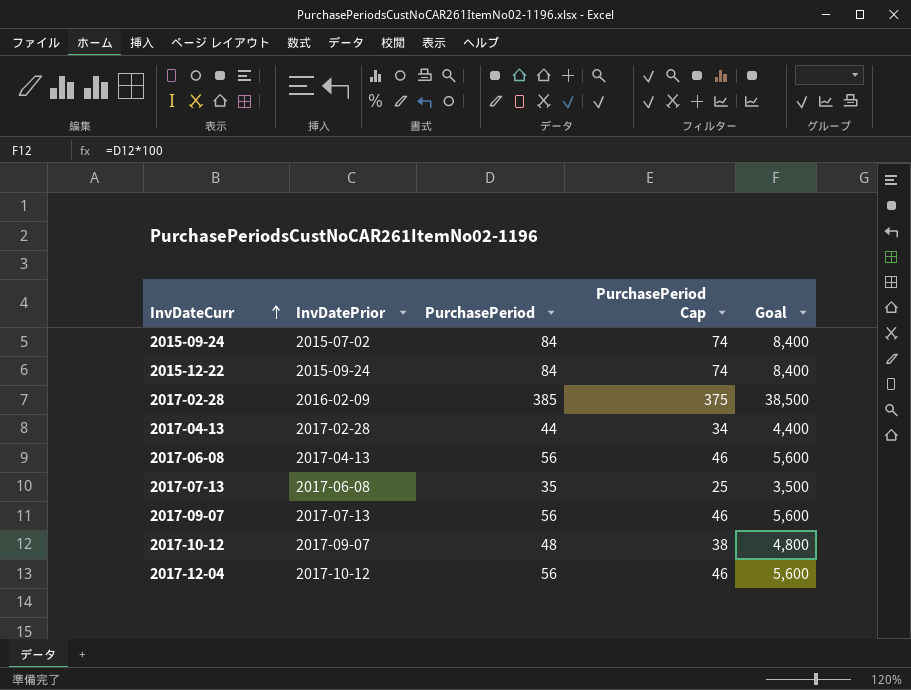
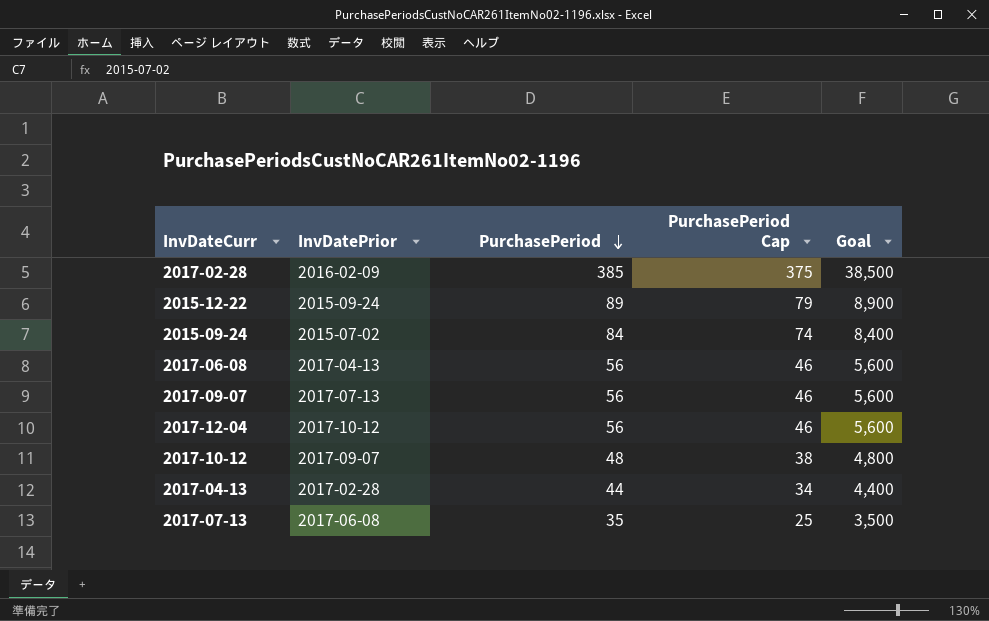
row order: InvDateCurr ascending -> PurchasePeriod descending
2015-12-22 | PurchasePeriod: 84 -> 89
2015-12-22 | PurchasePeriod Cap: 74 -> 79
2015-12-22 | Goal: 8,400 -> 8,900

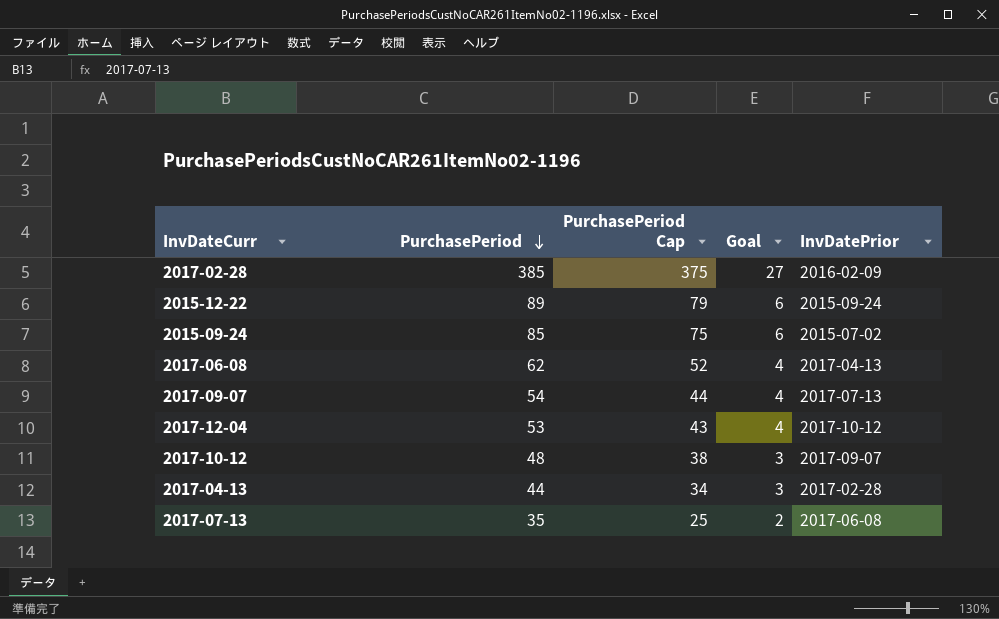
column Goal | formula: [PurchasePeriod] * 100 -> [PurchasePeriod] * 0.07
column InvDatePrior | position: 2 -> 5
2015-09-24 | PurchasePeriod: 84 -> 85
2015-09-24 | PurchasePeriod Cap: 74 -> 75
2017-06-08 | PurchasePeriod: 56 -> 62
2017-06-08 | PurchasePeriod Cap: 46 -> 52
2017-09-07 | PurchasePeriod: 56 -> 54
2017-09-07 | PurchasePeriod Cap: 46 -> 44
2017-12-04 | PurchasePeriod: 56 -> 53
2017-12-04 | PurchasePeriod Cap: 46 -> 43

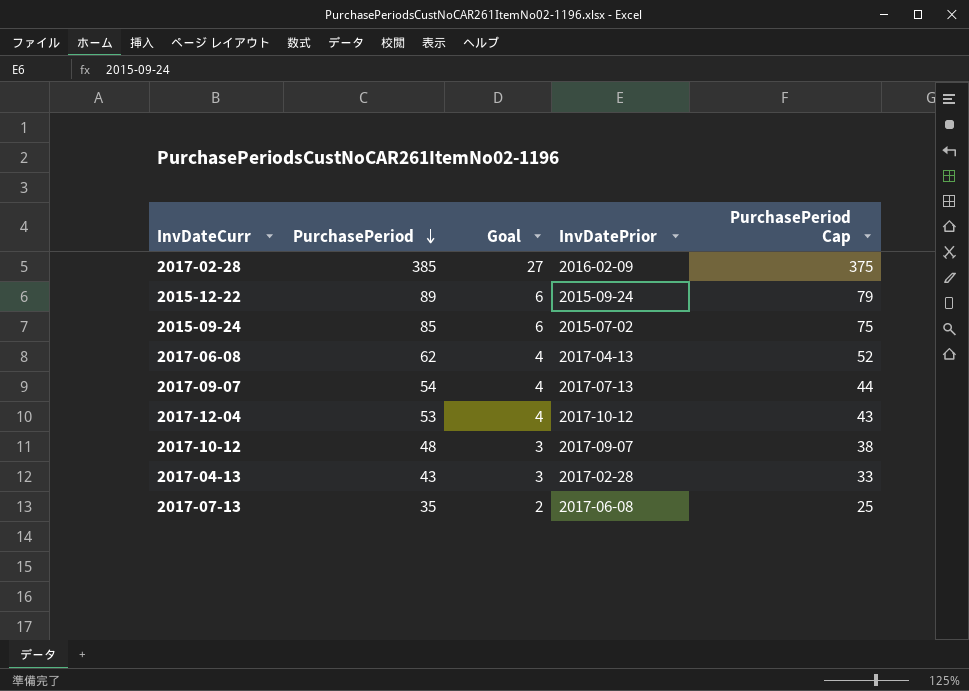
column PurchasePeriod Cap | position: 3 -> 5
2017-04-13 | PurchasePeriod: 44 -> 43
2017-04-13 | PurchasePeriod Cap: 34 -> 33

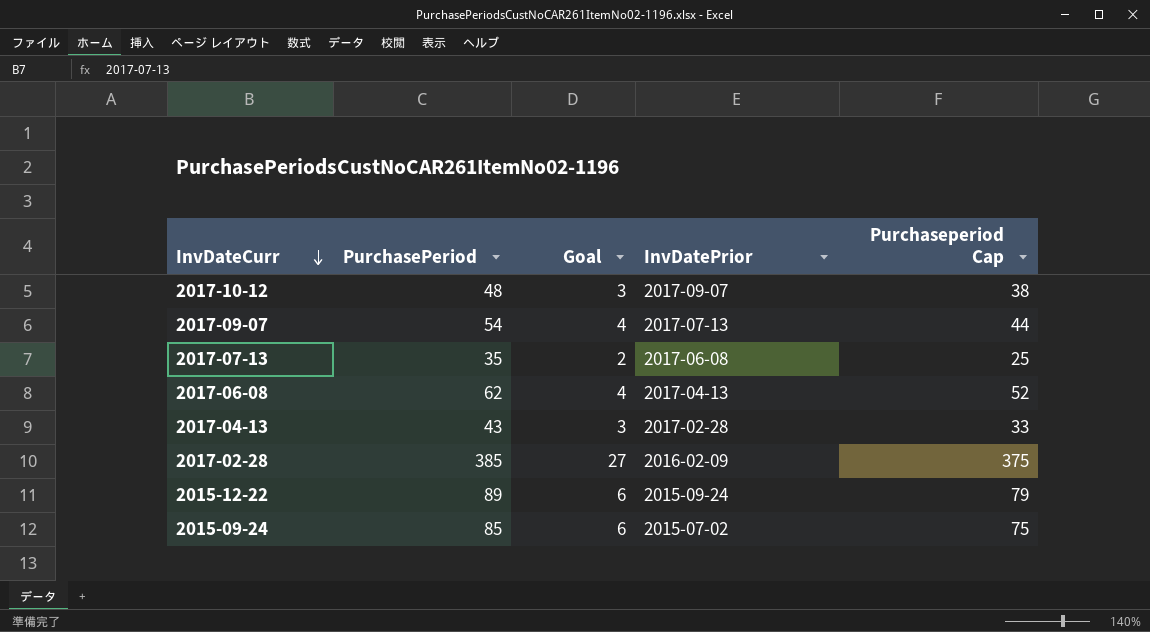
row order: PurchasePeriod descending -> InvDateCurr descending
column name: PurchasePeriod Cap -> Purchaseperiod Cap
row 2017-12-04: 53 | 4 | 2017-10-12 | 43 -> none

